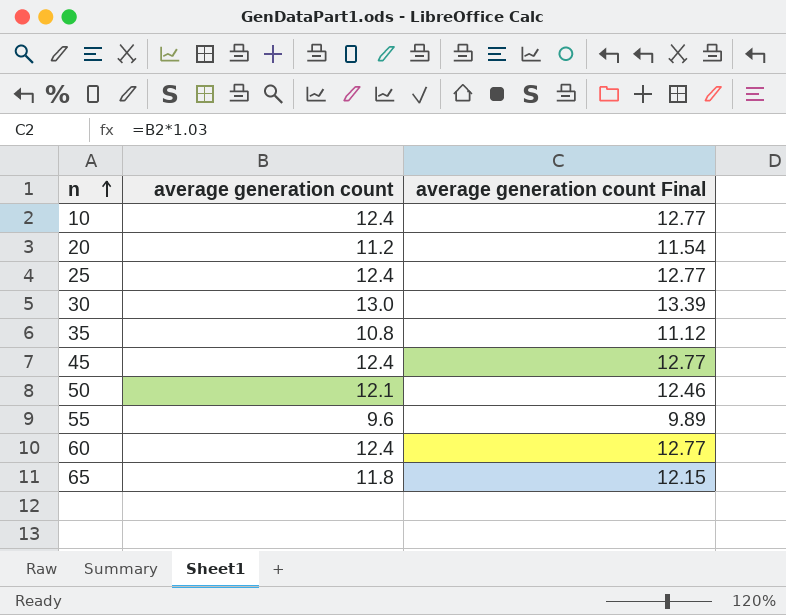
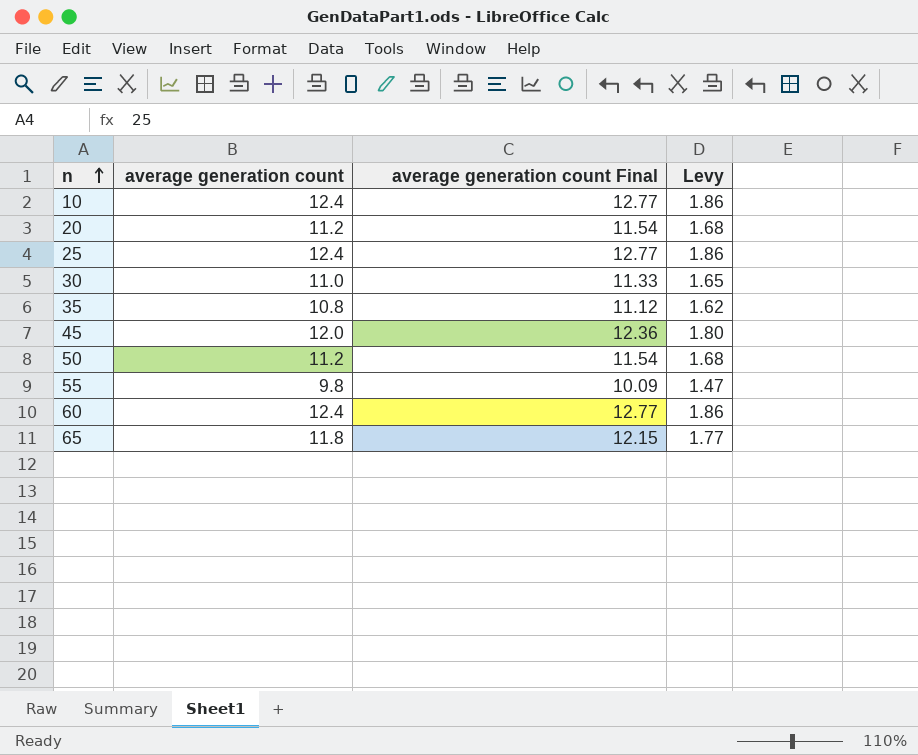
column Levy | formula: none -> [average generation count] * 0.15
30 | average generation count: 13.0 -> 11.0
30 | average generation count Final: 13.39 -> 11.33
45 | average generation count: 12.4 -> 12.0
45 | average generation count Final: 12.77 -> 12.36
50 | average generation count: 12.1 -> 11.2
50 | average generation count Final: 12.46 -> 11.54
55 | average generation count: 9.6 -> 9.8
55 | average generation count Final: 9.89 -> 10.09

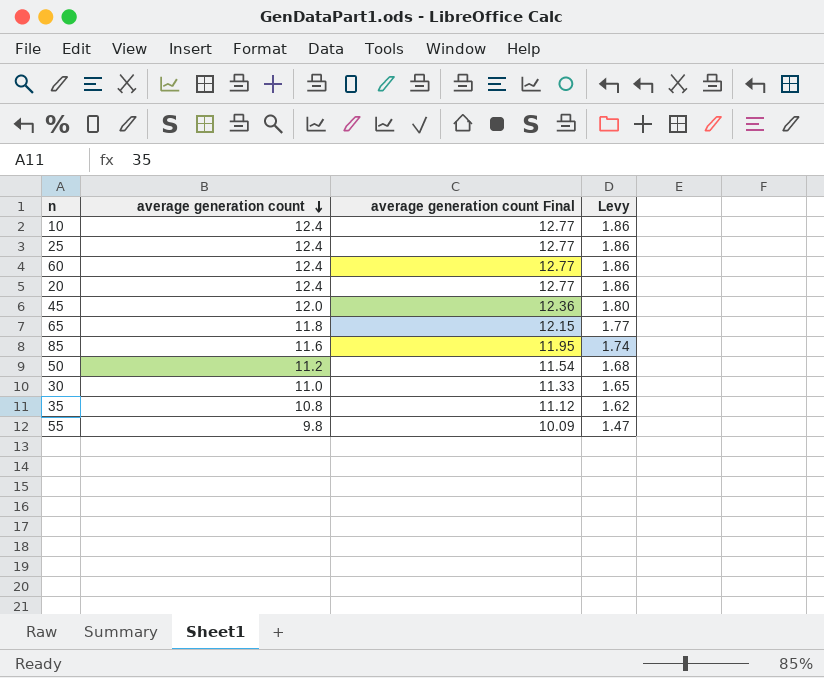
row order: n ascending -> average generation count descending
20 | average generation count: 11.2 -> 12.4
20 | average generation count Final: 11.54 -> 12.77
20 | Levy: 1.68 -> 1.86
row 85: none -> 11.6 | 11.95 | 1.74

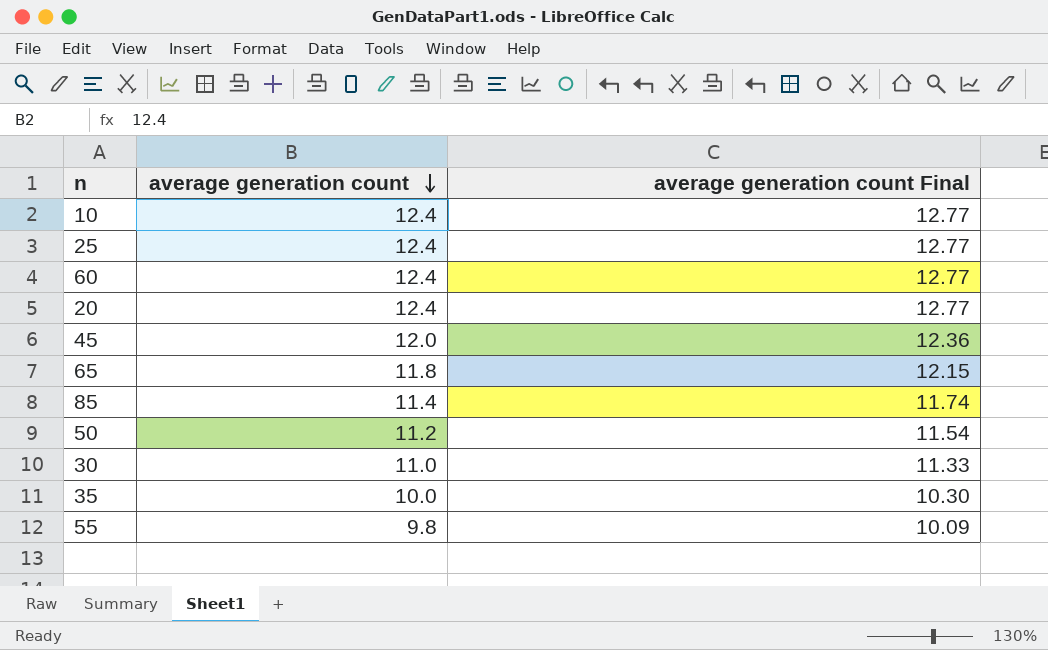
column Levy | formula: [average generation count] * 0.15 -> none
85 | average generation count: 11.6 -> 11.4
85 | average generation count Final: 11.95 -> 11.74
35 | average generation count: 10.8 -> 10.0
35 | average generation count Final: 11.12 -> 10.30

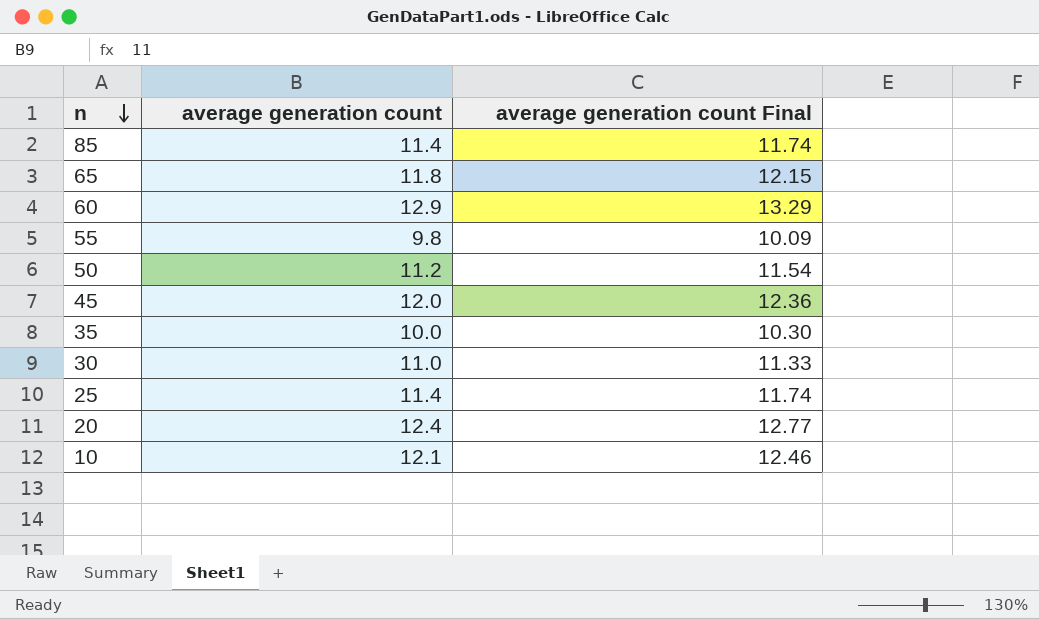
row order: average generation count descending -> n descending
60 | average generation count: 12.4 -> 12.9
60 | average generation count Final: 12.77 -> 13.29
25 | average generation count: 12.4 -> 11.4
25 | average generation count Final: 12.77 -> 11.74
10 | average generation count: 12.4 -> 12.1
10 | average generation count Final: 12.77 -> 12.46

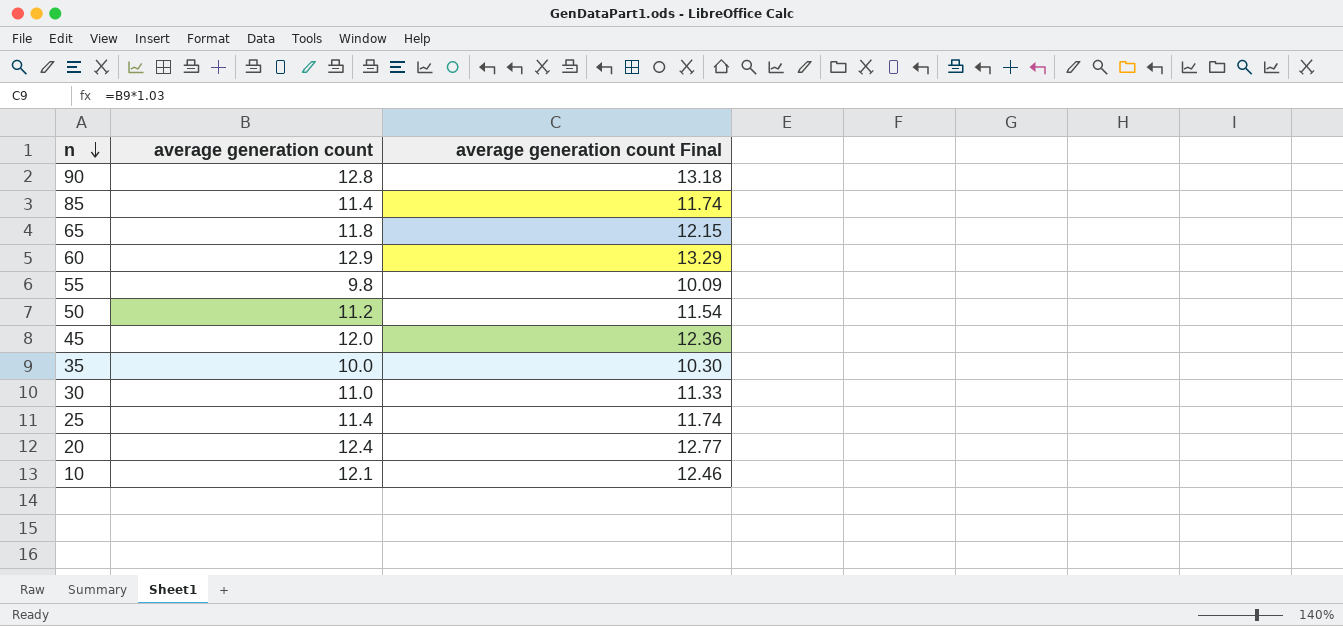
row 90: none -> 12.8 | 13.18

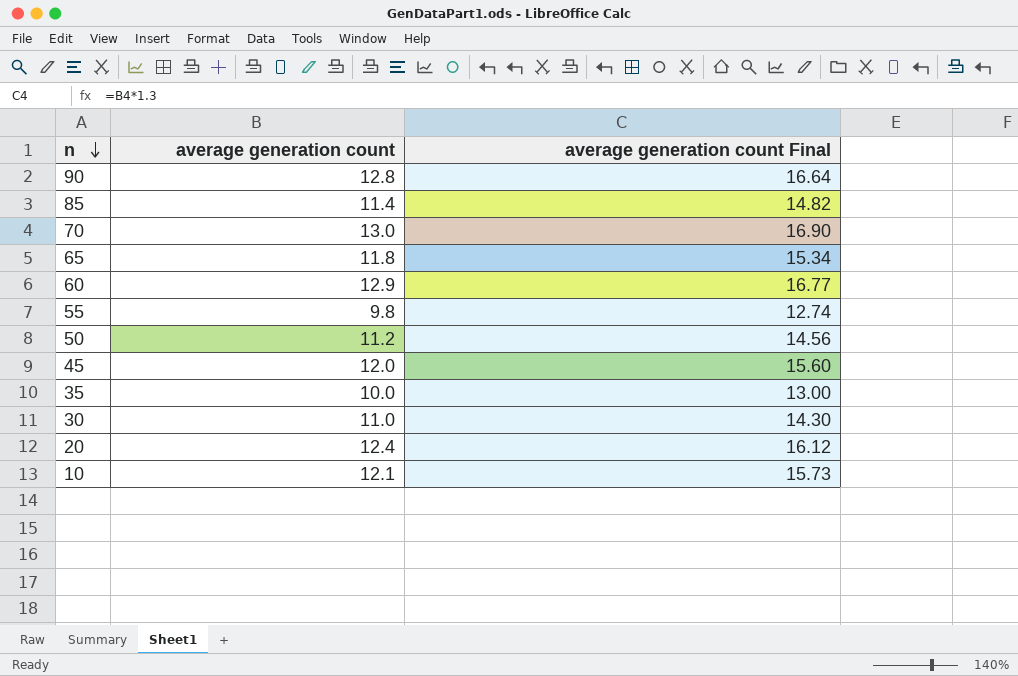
column average generation count Final | formula: [average generation count] * 1.03 -> [average generation count] * 1.3
row 25: 11.4 | 11.74 -> none
row 70: none -> 13.0 | 16.90

